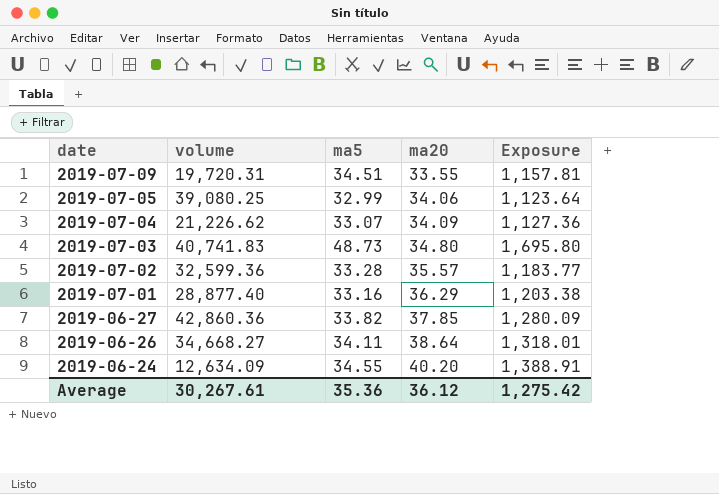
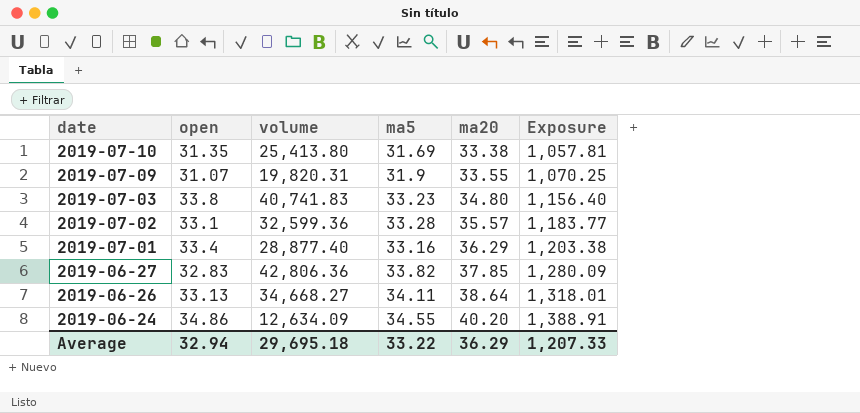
column open | position: none -> 2
row 2019-07-05: 39,080.25 | 32.99 | 34.06 | 1,123.64 -> none
row 2019-07-04: 21,226.62 | 33.07 | 34.09 | 1,127.36 -> none
row 2019-07-10: none -> 31.35 | 25,413.80 | 31.69 | 33.38 | 1,057.81
2019-07-09 | volume: 19,720.31 -> 19,820.31
2019-07-09 | ma5: 34.51 -> 31.9
2019-07-09 | Exposure: 1,157.81 -> 1,070.25
2019-07-03 | ma5: 48.73 -> 33.23
2019-07-03 | Exposure: 1,695.80 -> 1,156.40
2019-06-27 | volume: 42,860.36 -> 42,806.36
Average | volume: 30,267.61 -> 29,695.18
Average | ma5: 35.36 -> 33.22
Average | ma20: 36.12 -> 36.29
Average | Exposure: 1,275.42 -> 1,207.33

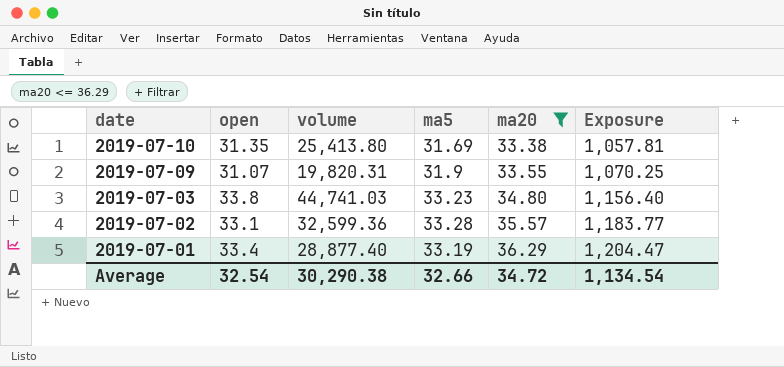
filter: none -> ma20 <= 36.29
2019-07-03 | volume: 40,741.83 -> 44,741.03
2019-07-01 | ma5: 33.16 -> 33.19
2019-07-01 | Exposure: 1,203.38 -> 1,204.47
Average | open: 32.94 -> 32.54
Average | volume: 29,695.18 -> 30,290.38
Average | ma5: 33.22 -> 32.66
Average | ma20: 36.29 -> 34.72
Average | Exposure: 1,207.33 -> 1,134.54

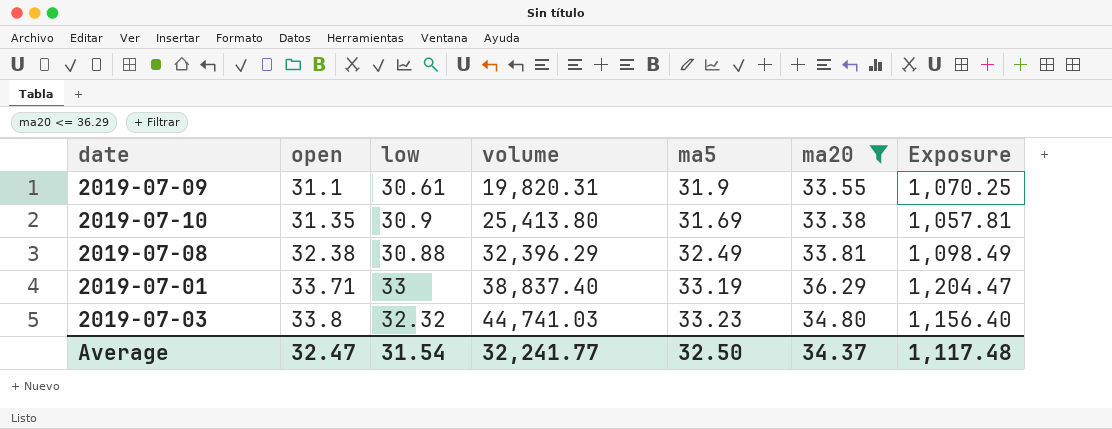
row order: date descending -> open ascending
column low | position: none -> 3
row 2019-07-02: 33.1 | 32,599.36 | 33.28 | 35.57 | 1,183.77 -> none
2019-07-09 | open: 31.07 -> 31.1
row 2019-07-08: none -> 32.38 | 30.88 | 32,396.29 | 32.49 | 33.81 | 1,098.49
2019-07-01 | open: 33.4 -> 33.71
2019-07-01 | volume: 28,877.40 -> 38,837.40
Average | open: 32.54 -> 32.47
Average | volume: 30,290.38 -> 32,241.77
Average | ma5: 32.66 -> 32.50
Average | ma20: 34.72 -> 34.37
Average | Exposure: 1,134.54 -> 1,117.48

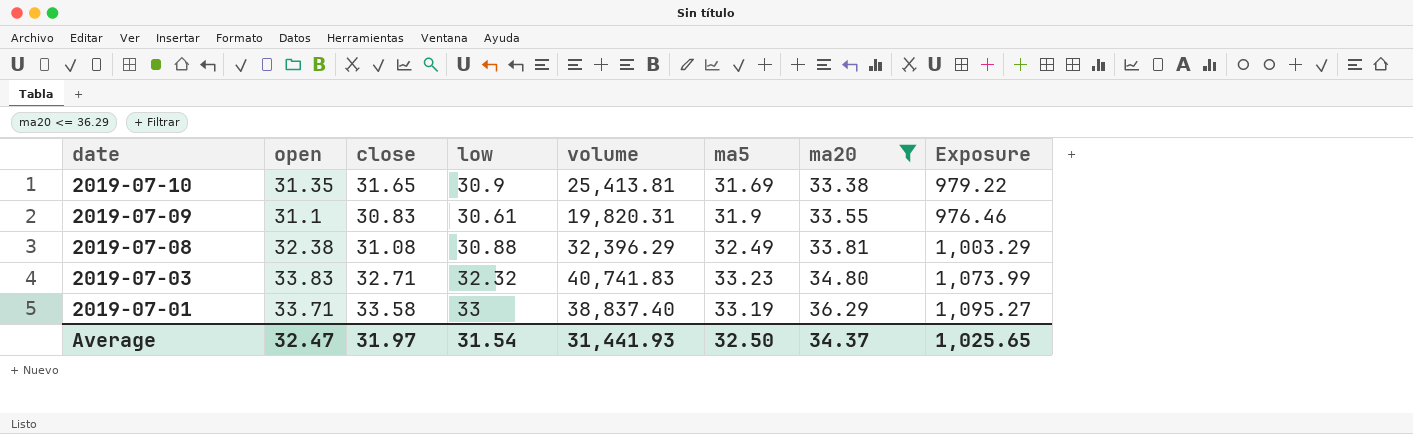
row order: open ascending -> date descending
column close | position: none -> 3
column Exposure | formula: [ma5] * [ma20] -> [low] * [ma5]
2019-07-10 | volume: 25,413.80 -> 25,413.81
2019-07-03 | open: 33.8 -> 33.83
2019-07-03 | volume: 44,741.03 -> 40,741.83
Average | volume: 32,241.77 -> 31,441.93
Average | Exposure: 1,117.48 -> 1,025.65

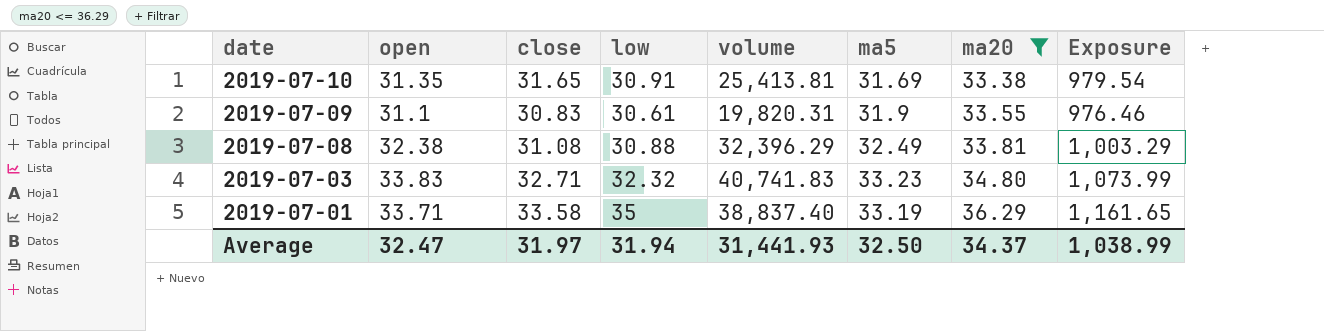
2019-07-10 | low: 30.9 -> 30.91
2019-07-10 | Exposure: 979.22 -> 979.54
2019-07-01 | low: 33 -> 35
2019-07-01 | Exposure: 1,095.27 -> 1,161.65
Average | low: 31.54 -> 31.94
Average | Exposure: 1,025.65 -> 1,038.99

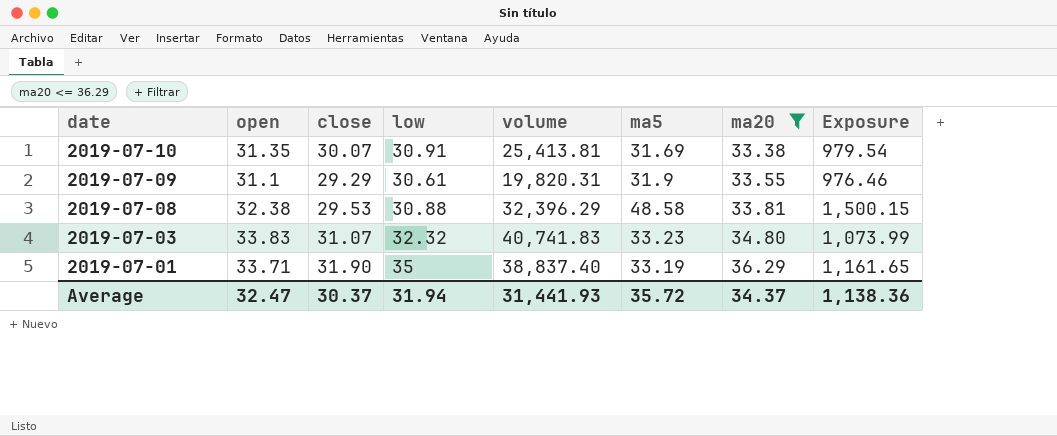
2019-07-10 | close: 31.65 -> 30.07
2019-07-09 | close: 30.83 -> 29.29
2019-07-08 | close: 31.08 -> 29.53
2019-07-08 | ma5: 32.49 -> 48.58
2019-07-08 | Exposure: 1,003.29 -> 1,500.15
2019-07-03 | close: 32.71 -> 31.07
2019-07-01 | close: 33.58 -> 31.90
Average | close: 31.97 -> 30.37
Average | ma5: 32.50 -> 35.72
Average | Exposure: 1,038.99 -> 1,138.36

